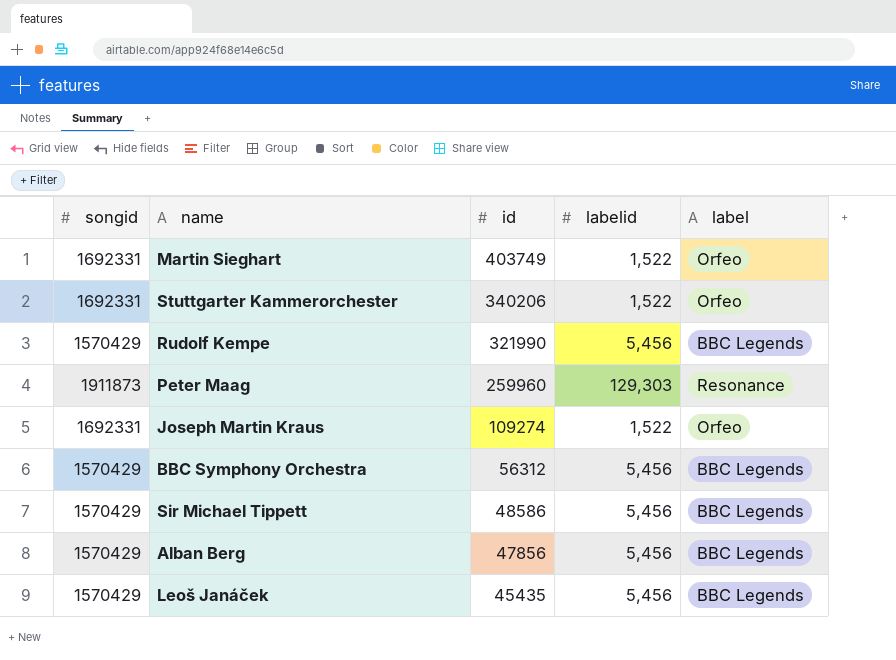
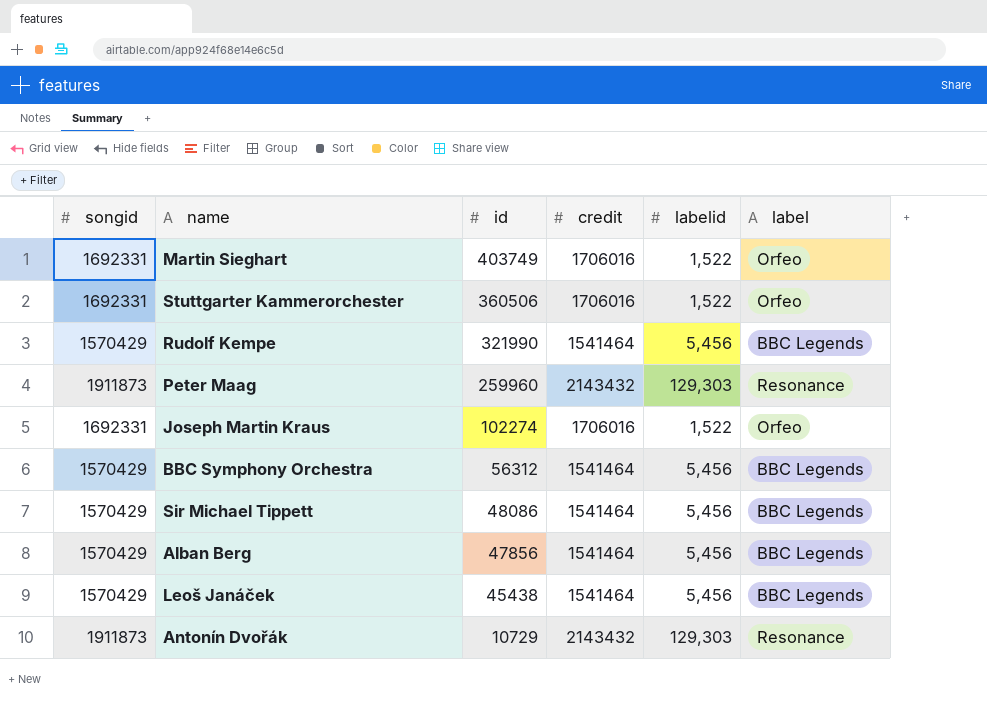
column credit | position: none -> 4
Stuttgarter Kammerorchester | id: 340206 -> 360506
Joseph Martin Kraus | id: 109274 -> 102274
Sir Michael Tippett | id: 48586 -> 48086
Leoš Janáček | id: 45435 -> 45438
row Antonín Dvořák: none -> 1911873 | 10729 | 2143432 | 129,303 | Resonance

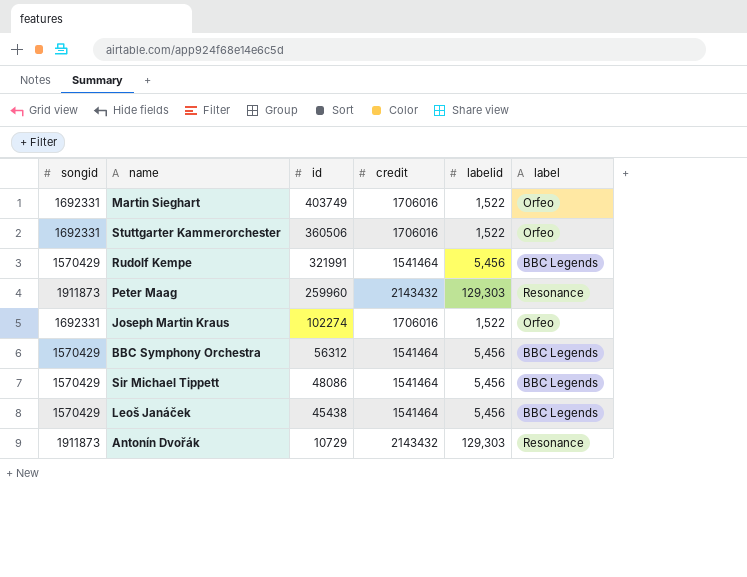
row Alban Berg: 1570429 | 47856 | 1541464 | 5,456 | BBC Legends -> none
Rudolf Kempe | id: 321990 -> 321991

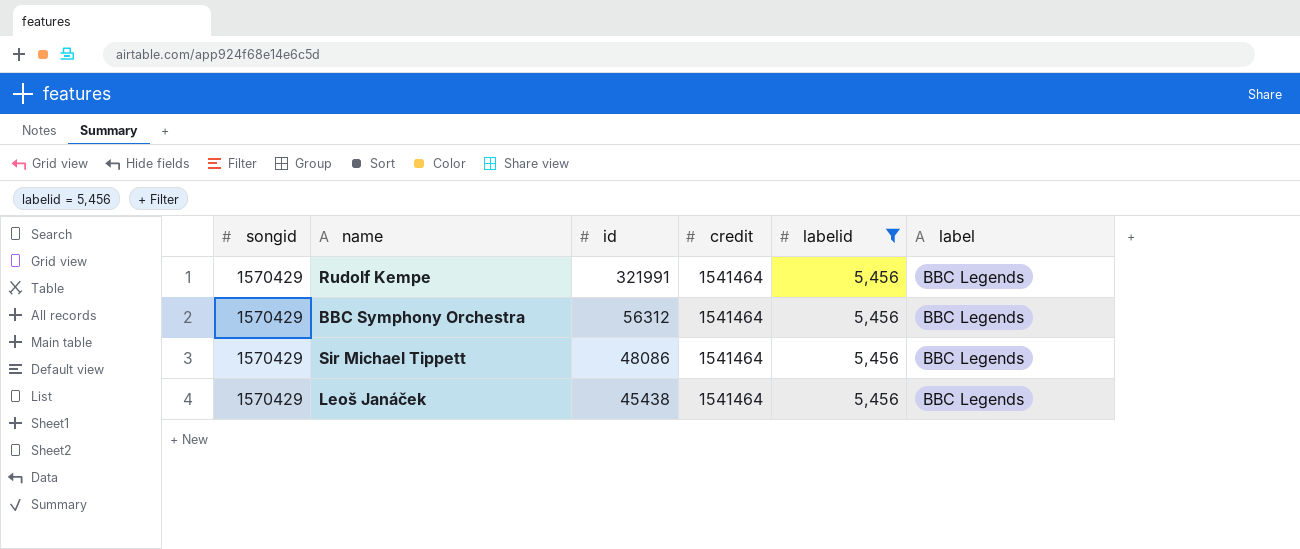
filter: none -> labelid = 5,456

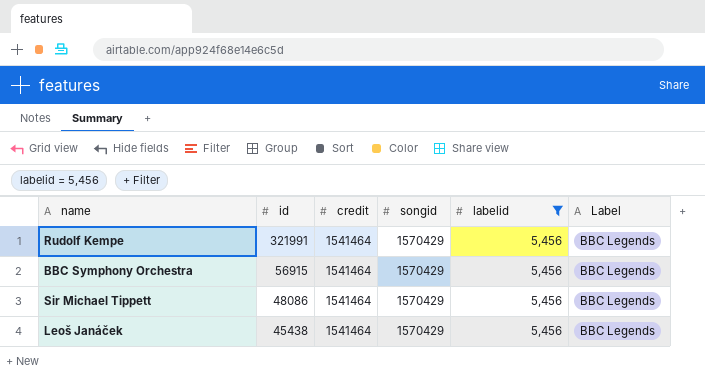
column songid | position: 1 -> 4
column name: label -> Label
BBC Symphony Orchestra | id: 56312 -> 56915

